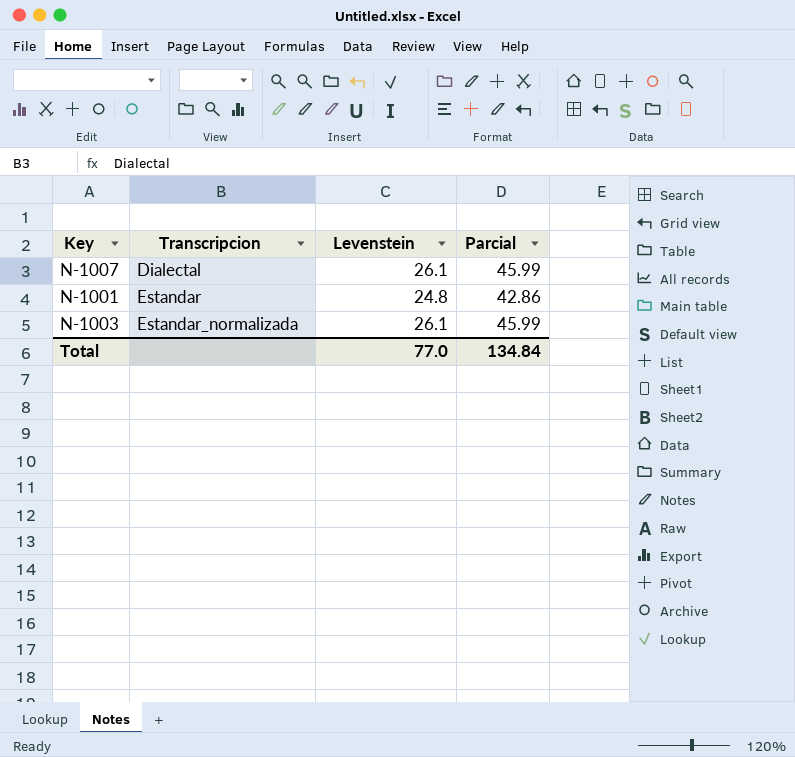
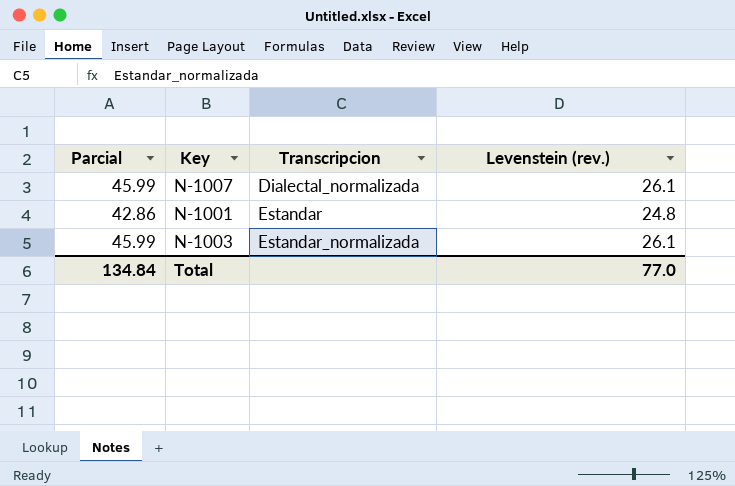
column Parcial | position: 4 -> 1
column name: Levenstein -> Levenstein (rev.)
N-1007 | Transcripcion: Dialectal -> Dialectal_normalizada

